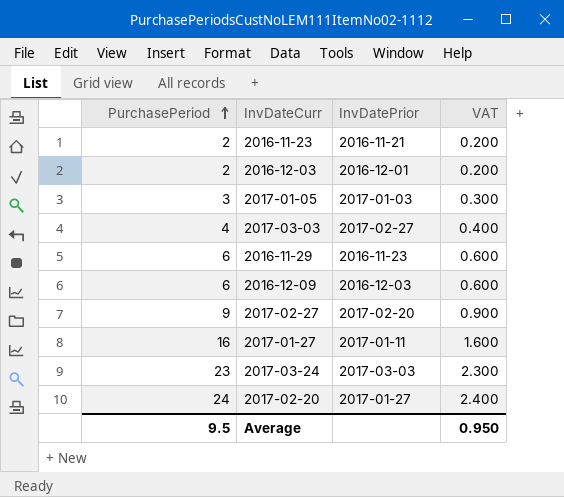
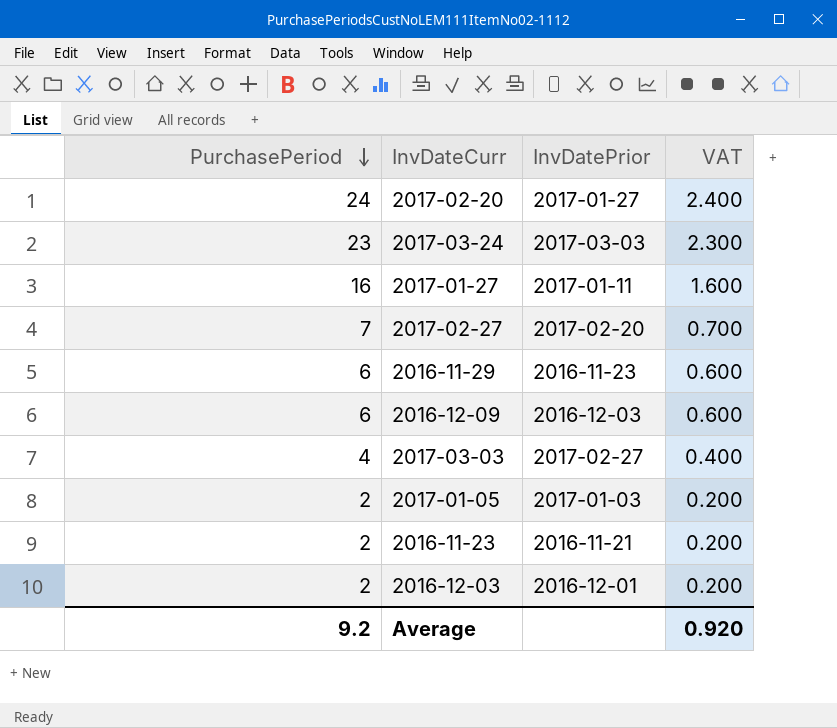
row order: PurchasePeriod ascending -> PurchasePeriod descending
2017-02-27 | PurchasePeriod: 9 -> 7
2017-02-27 | VAT: 0.900 -> 0.700
2017-01-05 | PurchasePeriod: 3 -> 2
2017-01-05 | VAT: 0.300 -> 0.200
Average | PurchasePeriod: 9.5 -> 9.2
Average | VAT: 0.950 -> 0.920

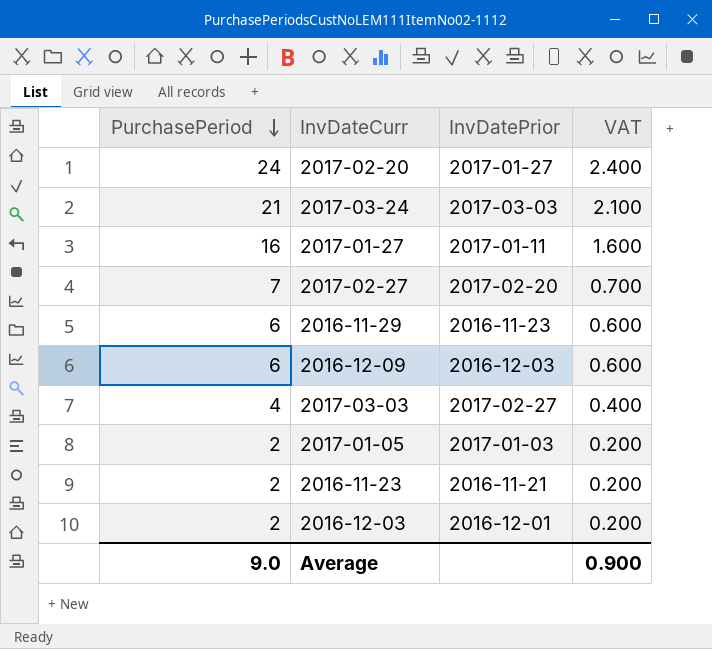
2017-03-24 | PurchasePeriod: 23 -> 21
2017-03-24 | VAT: 2.300 -> 2.100
Average | PurchasePeriod: 9.2 -> 9.0
Average | VAT: 0.920 -> 0.900

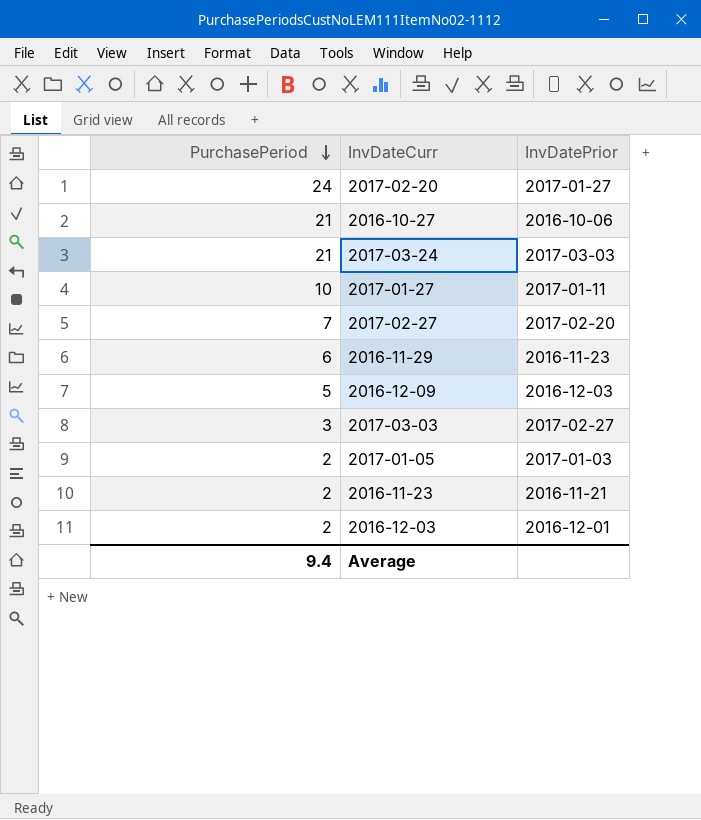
column VAT | formula: [PurchasePeriod] * 0.1 -> none
row 2016-10-27: none -> 21 | 2016-10-06
2017-01-27 | PurchasePeriod: 16 -> 10
2016-12-09 | PurchasePeriod: 6 -> 5
2017-03-03 | PurchasePeriod: 4 -> 3
Average | PurchasePeriod: 9.0 -> 9.4

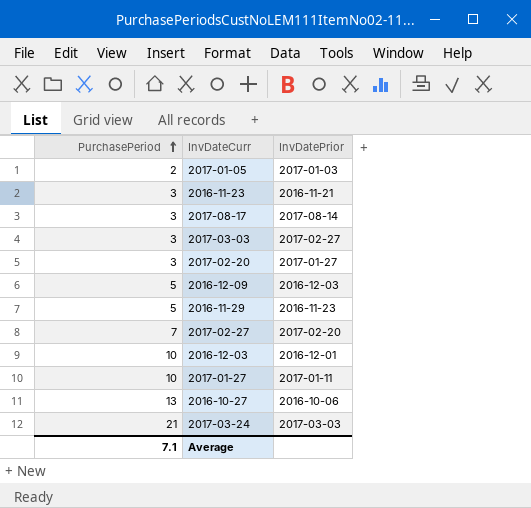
row order: PurchasePeriod descending -> PurchasePeriod ascending
2016-11-23 | PurchasePeriod: 2 -> 3
row 2017-08-17: none -> 3 | 2017-08-14
2017-02-20 | PurchasePeriod: 24 -> 3
2016-11-29 | PurchasePeriod: 6 -> 5
2016-12-03 | PurchasePeriod: 2 -> 10
2016-10-27 | PurchasePeriod: 21 -> 13
Average | PurchasePeriod: 9.4 -> 7.1

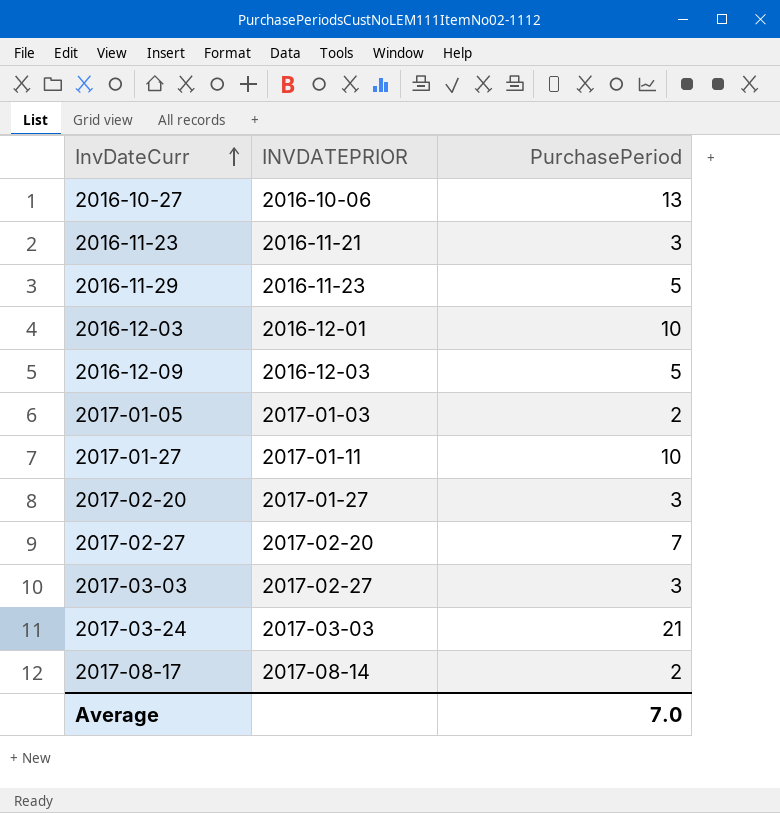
row order: PurchasePeriod ascending -> InvDateCurr ascending
column name: InvDatePrior -> INVDATEPRIOR
column PurchasePeriod | position: 1 -> 3
2017-08-17 | PurchasePeriod: 3 -> 2
Average | PurchasePeriod: 7.1 -> 7.0

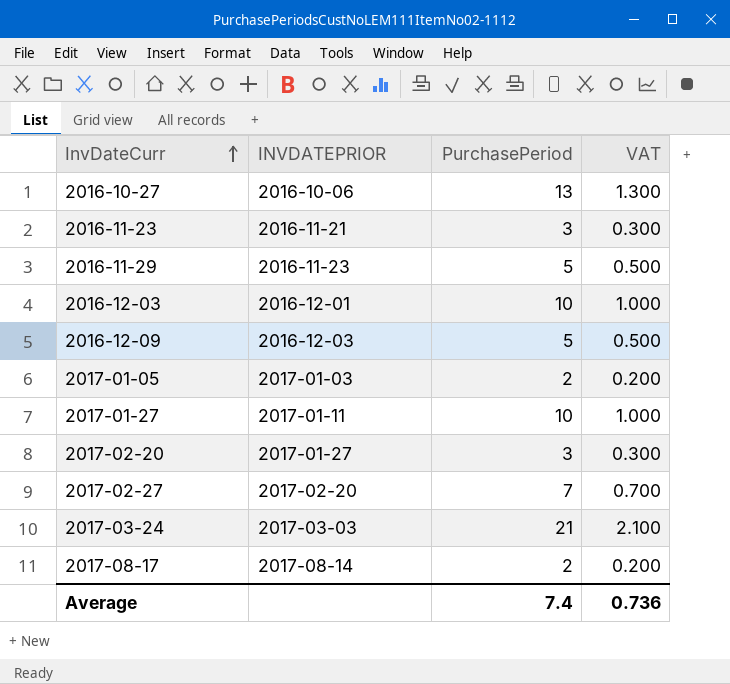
column VAT | formula: none -> [PurchasePeriod] * 0.1
row 2017-03-03: 2017-02-27 | 3 -> none
Average | PurchasePeriod: 7.0 -> 7.4

